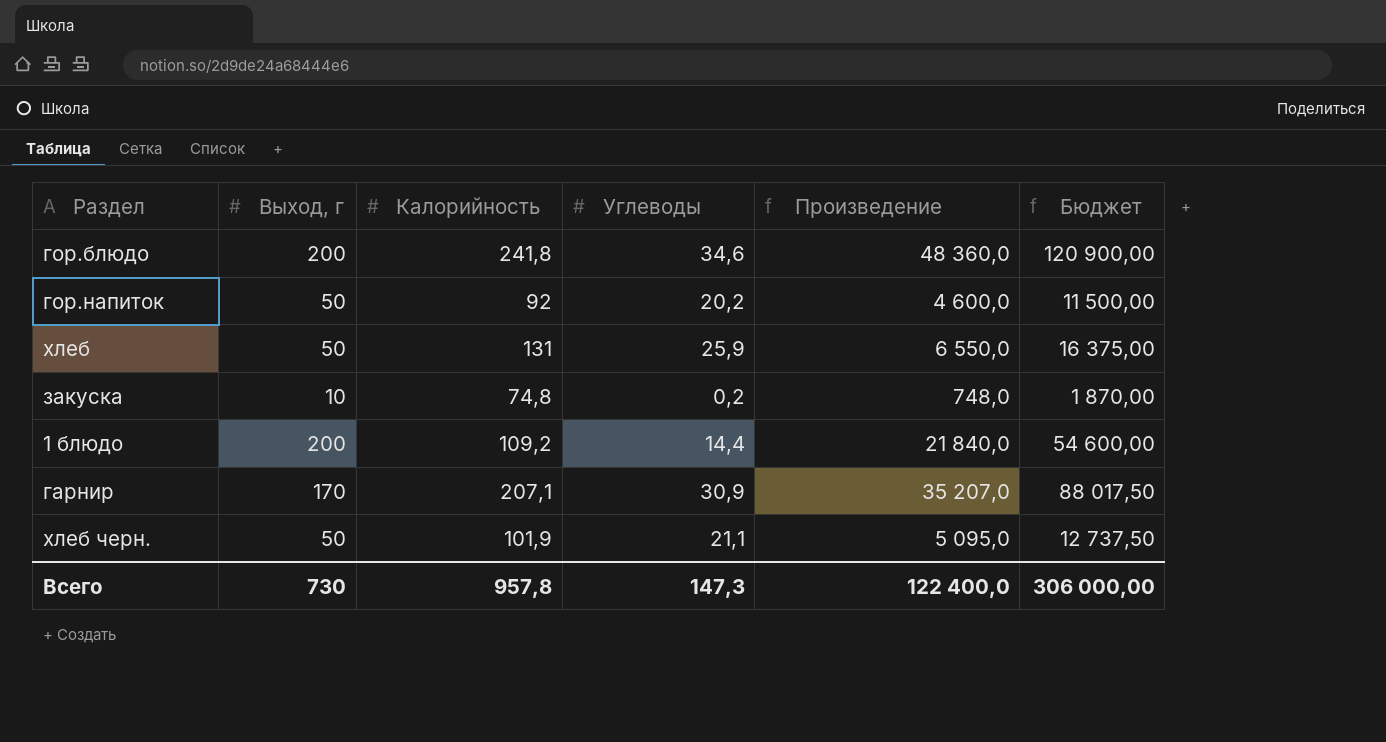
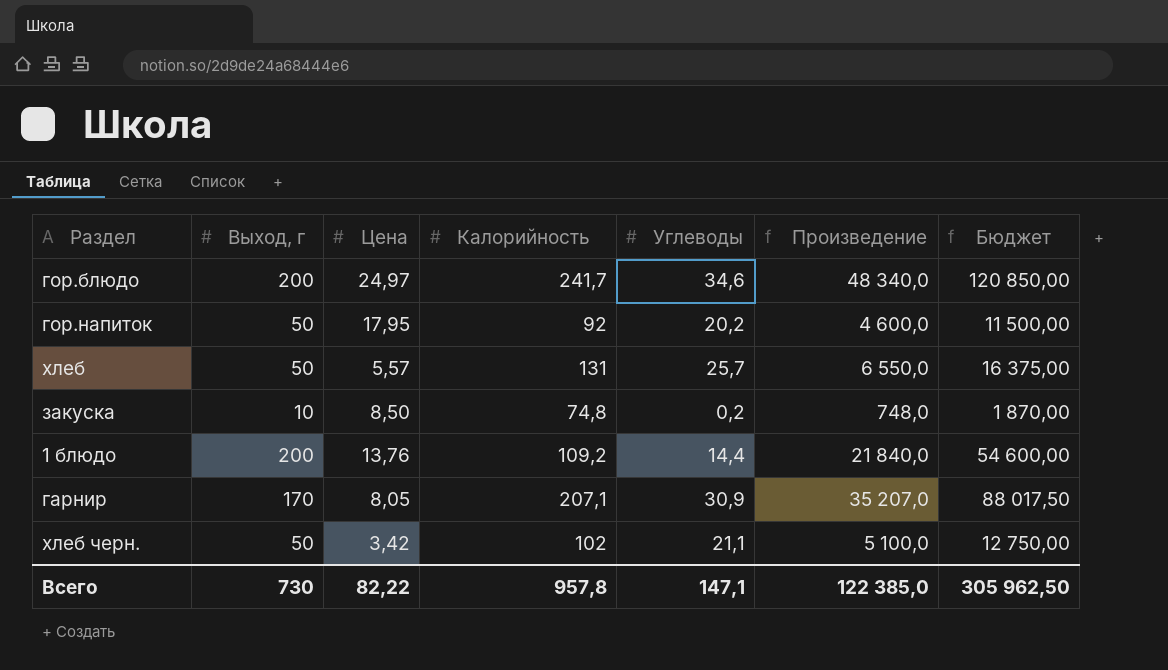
column Цена | position: none -> 3
гор.блюдо | Калорийность: 241,8 -> 241,7
гор.блюдо | Произведение: 48 360,0 -> 48 340,0
гор.блюдо | Бюджет: 120 900,00 -> 120 850,00
хлеб | Углеводы: 25,9 -> 25,7
хлеб черн. | Калорийность: 101,9 -> 102
хлеб черн. | Произведение: 5 095,0 -> 5 100,0
хлеб черн. | Бюджет: 12 737,50 -> 12 750,00
Всего | Углеводы: 147,3 -> 147,1
Всего | Произведение: 122 400,0 -> 122 385,0
Всего | Бюджет: 306 000,00 -> 305 962,50

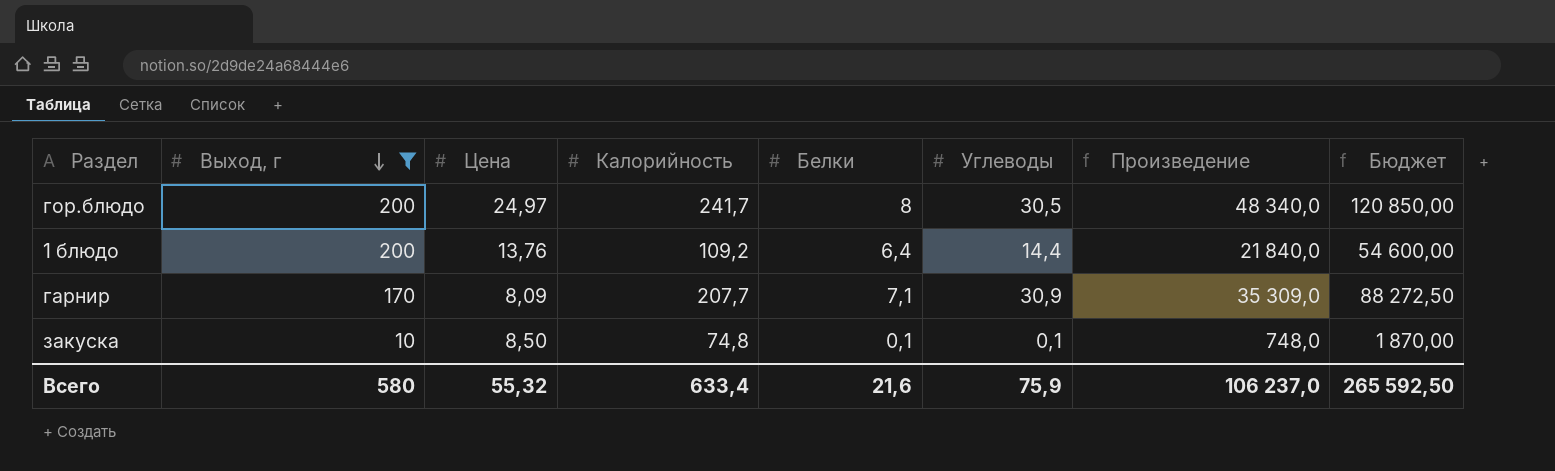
filter: none -> Выход, г != 50
row order: none -> Выход, г descending
column Белки | position: none -> 5
гор.блюдо | Углеводы: 34,6 -> 30,5
гарнир | Цена: 8,05 -> 8,09
гарнир | Калорийность: 207,1 -> 207,7
гарнир | Произведение: 35 207,0 -> 35 309,0
гарнир | Бюджет: 88 017,50 -> 88 272,50
закуска | Углеводы: 0,2 -> 0,1
Всего | Выход, г: 730 -> 580
Всего | Цена: 82,22 -> 55,32
Всего | Калорийность: 957,8 -> 633,4
Всего | Углеводы: 147,1 -> 75,9
Всего | Произведение: 122 385,0 -> 106 237,0
Всего | Бюджет: 305 962,50 -> 265 592,50

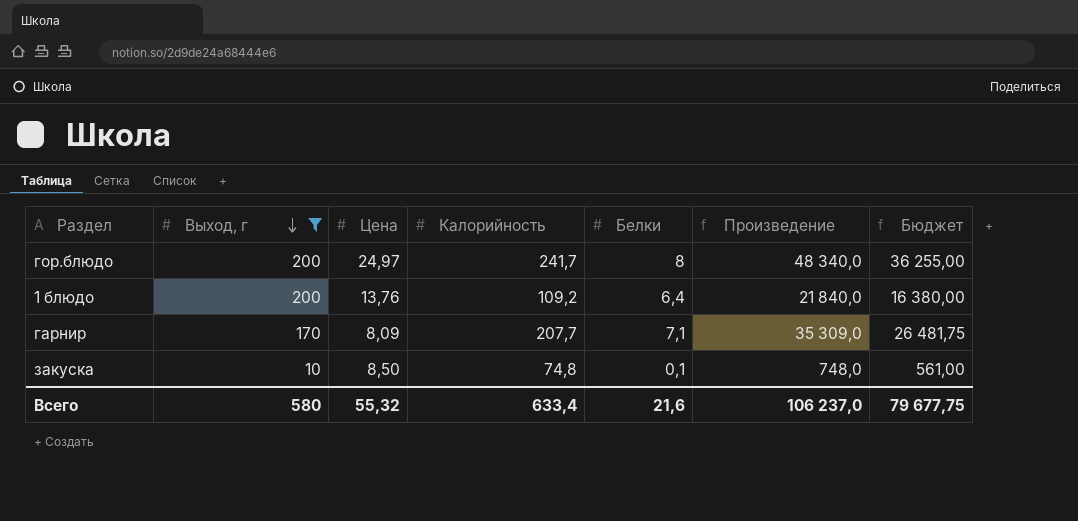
column Углеводы | position: 6 -> none
column Бюджет | formula: [Произведение] * 2,5 -> [Произведение] * 0,75
Всего | Бюджет: 265 592,50 -> 79 677,75

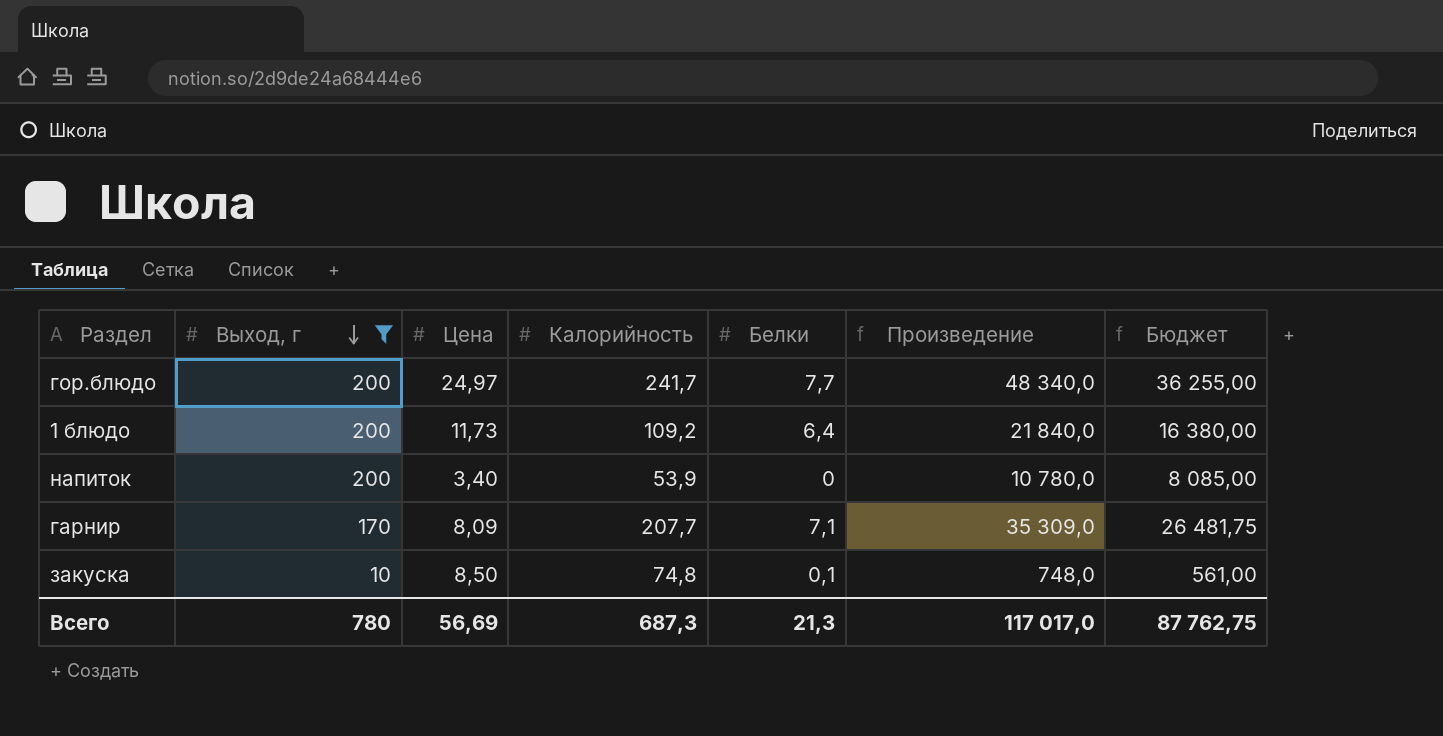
гор.блюдо | Белки: 8 -> 7,7
1 блюдо | Цена: 13,76 -> 11,73
row напиток: none -> 200 | 3,40 | 53,9 | 0 | 10 780,0 | 8 085,00
Всего | Выход, г: 580 -> 780
Всего | Цена: 55,32 -> 56,69
Всего | Калорийность: 633,4 -> 687,3
Всего | Белки: 21,6 -> 21,3
Всего | Произведение: 106 237,0 -> 117 017,0
Всего | Бюджет: 79 677,75 -> 87 762,75

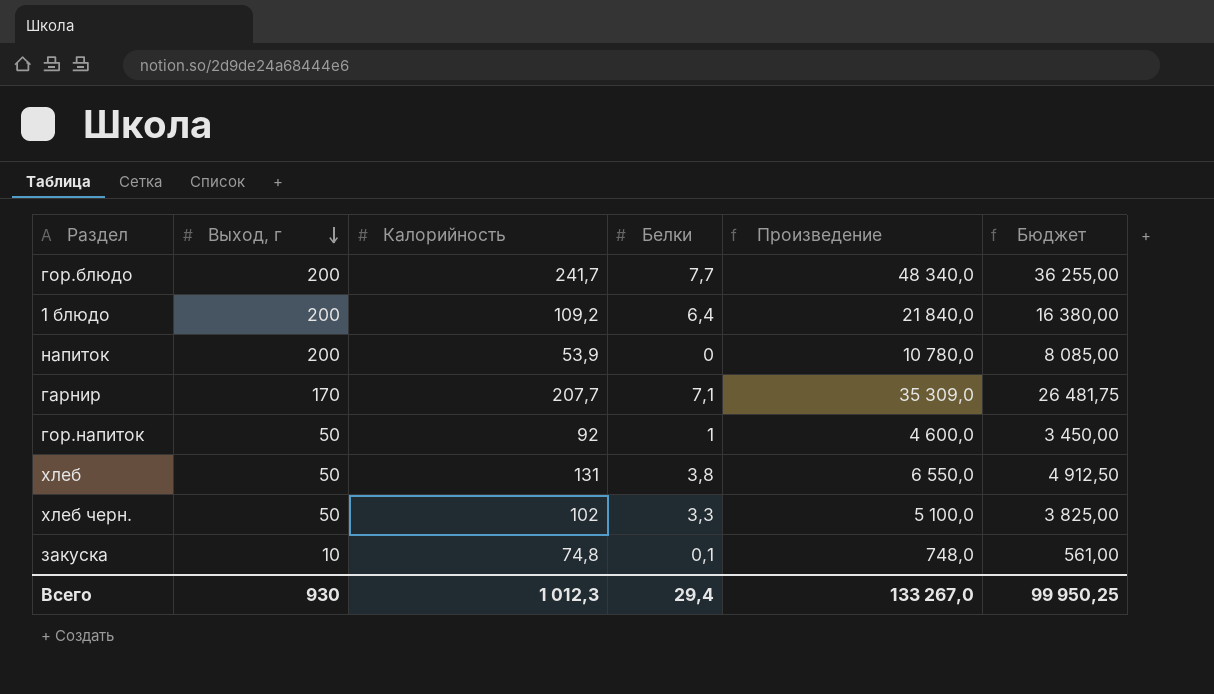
filter: Выход, г != 50 -> none
column Цена | position: 3 -> none
Всего | Выход, г: 780 -> 930
Всего | Калорийность: 687,3 -> 1 012,3
Всего | Белки: 21,3 -> 29,4
Всего | Произведение: 117 017,0 -> 133 267,0
Всего | Бюджет: 87 762,75 -> 99 950,25

